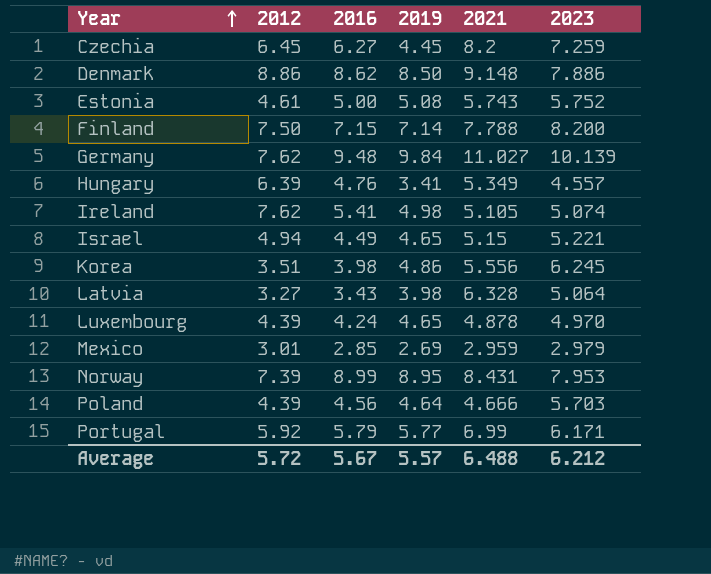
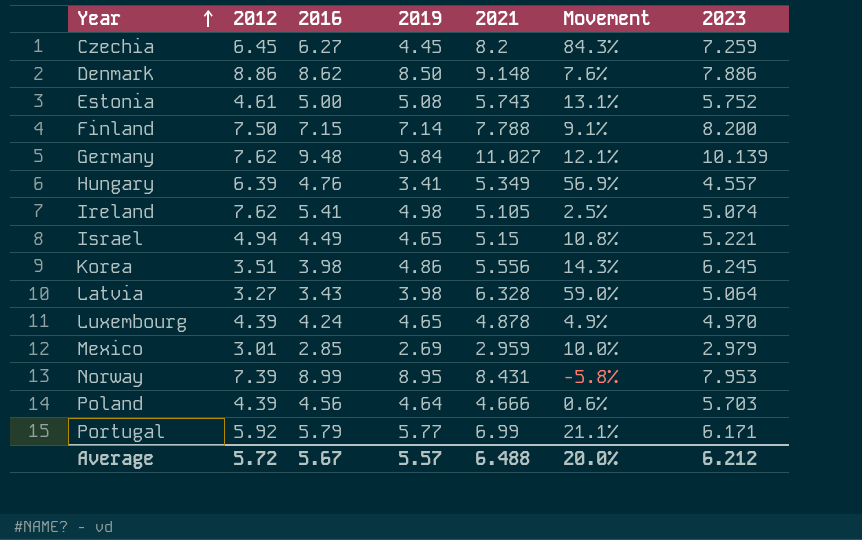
column Movement | formula: none -> ([2021] - [2019]) / [2019]

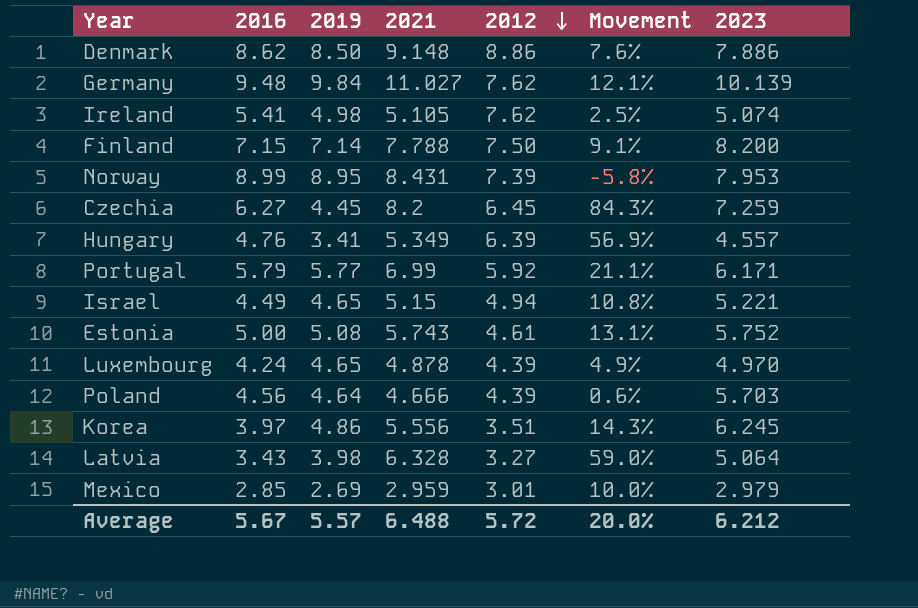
row order: Year ascending -> 2012 descending
column 2012 | position: 2 -> 5
Korea | 2016: 3.98 -> 3.97

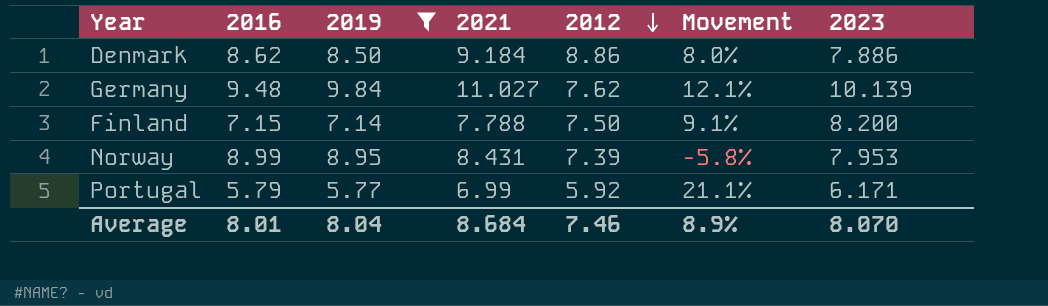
filter: none -> 2019 >= 5.77
Denmark | 2021: 9.148 -> 9.184
Denmark | Movement: 7.6% -> 8.0%
Average | 2016: 5.67 -> 8.01
Average | 2019: 5.57 -> 8.04
Average | 2021: 6.488 -> 8.684
Average | 2012: 5.72 -> 7.46
Average | Movement: 20.0% -> 8.9%
Average | 2023: 6.212 -> 8.070

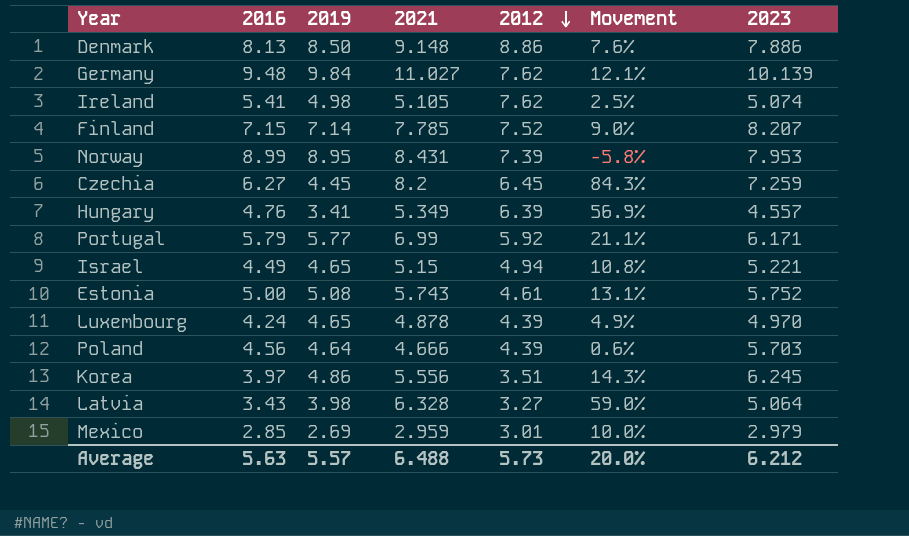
filter: 2019 >= 5.77 -> none
Denmark | 2016: 8.62 -> 8.13
Denmark | 2021: 9.184 -> 9.148
Denmark | Movement: 8.0% -> 7.6%
Finland | 2021: 7.788 -> 7.785
Finland | 2012: 7.50 -> 7.52
Finland | Movement: 9.1% -> 9.0%
Finland | 2023: 8.200 -> 8.207
Average | 2016: 8.01 -> 5.63
Average | 2019: 8.04 -> 5.57
Average | 2021: 8.684 -> 6.488
Average | 2012: 7.46 -> 5.73
Average | Movement: 8.9% -> 20.0%
Average | 2023: 8.070 -> 6.212

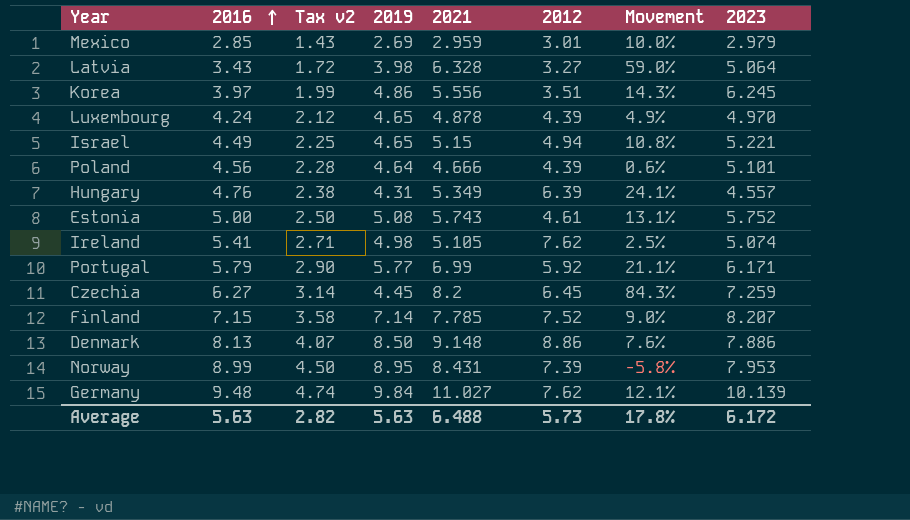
row order: 2012 descending -> 2016 ascending
column Tax v2 | formula: none -> [2016] * 0.5
Poland | 2023: 5.703 -> 5.101
Hungary | 2019: 3.41 -> 4.31
Hungary | Movement: 56.9% -> 24.1%
Average | 2019: 5.57 -> 5.63
Average | Movement: 20.0% -> 17.8%
Average | 2023: 6.212 -> 6.172

